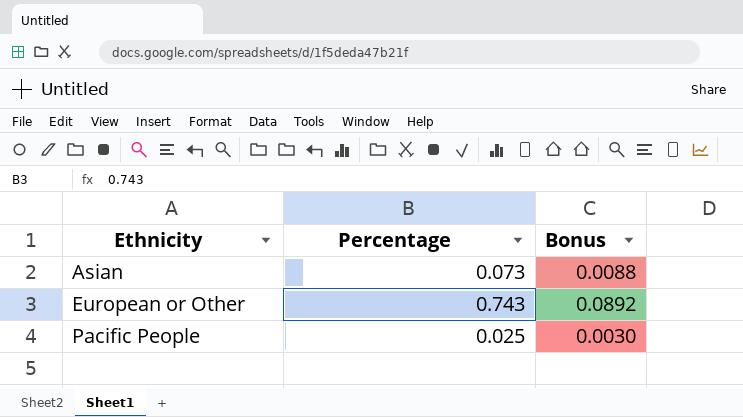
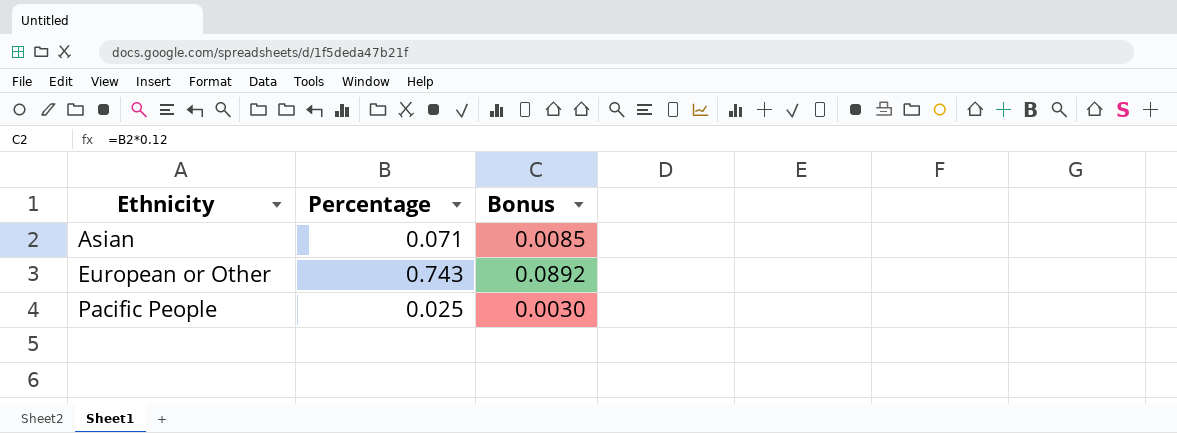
Asian | Percentage: 0.073 -> 0.071
Asian | Bonus: 0.0088 -> 0.0085

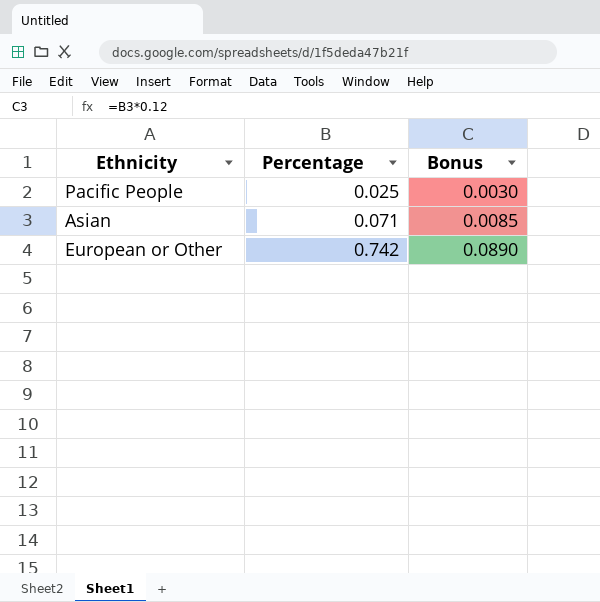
row order: Ethnicity ascending -> Percentage ascending
European or Other | Percentage: 0.743 -> 0.742
European or Other | Bonus: 0.0892 -> 0.0890

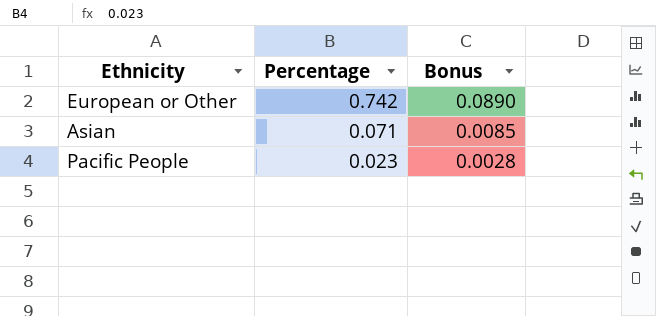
row order: Percentage ascending -> Percentage descending
Pacific People | Percentage: 0.025 -> 0.023
Pacific People | Bonus: 0.0030 -> 0.0028

